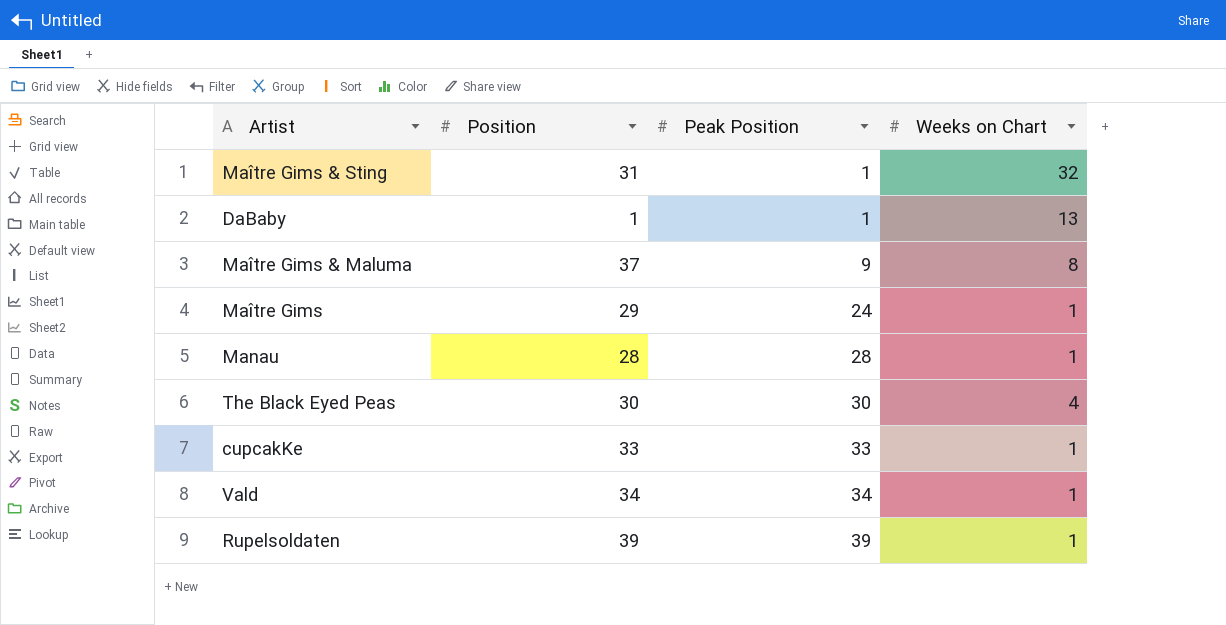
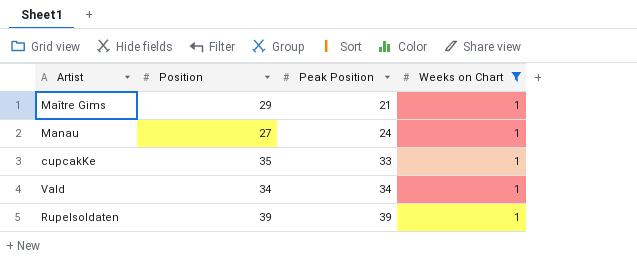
filter: none -> Weeks on Chart = 1
Maître Gims | Peak Position: 24 -> 21
Manau | Position: 28 -> 27
Manau | Peak Position: 28 -> 24
cupcakKe | Position: 33 -> 35

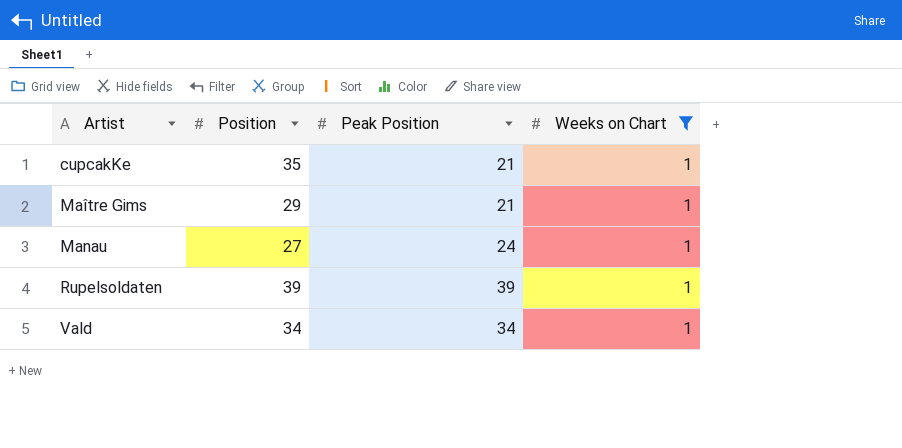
row order: Peak Position ascending -> Artist ascending
cupcakKe | Peak Position: 33 -> 21

